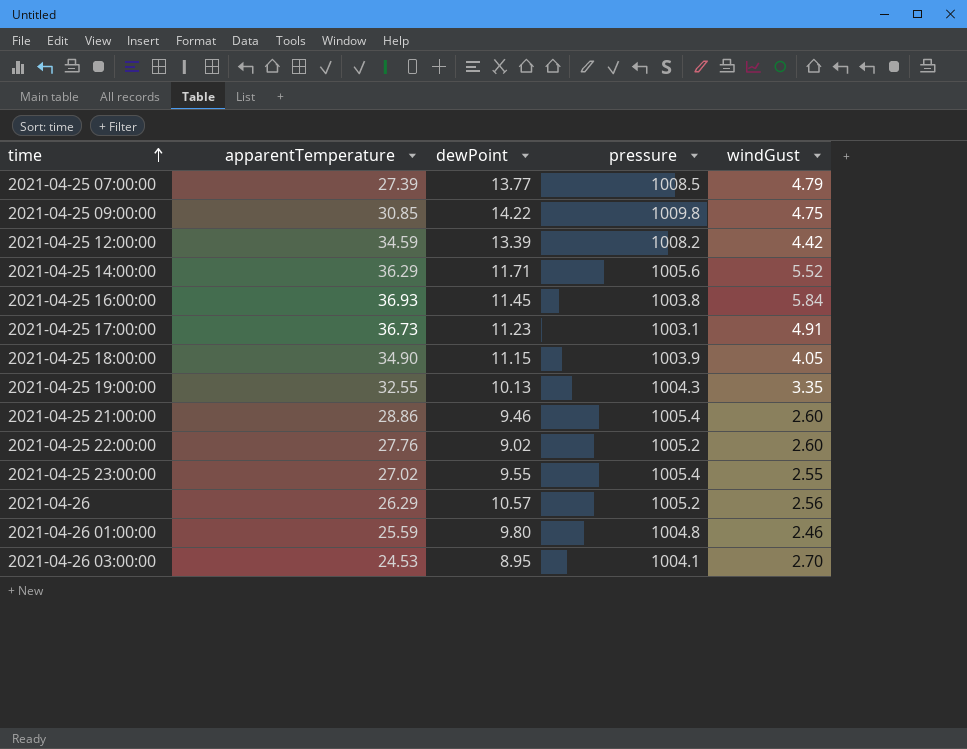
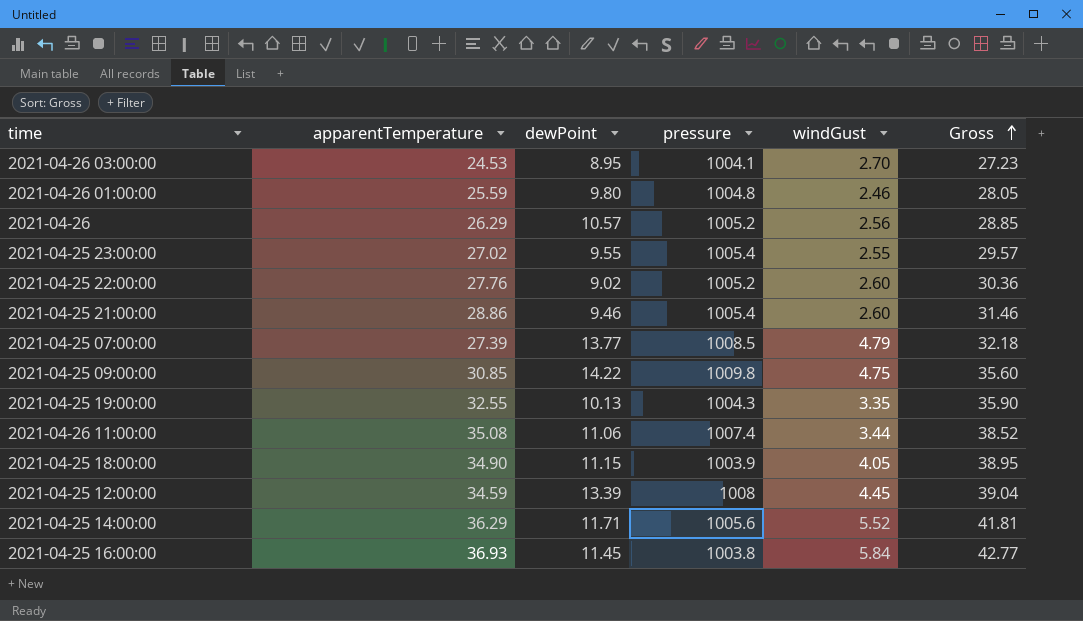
row order: time ascending -> Gross ascending
column Gross | formula: none -> [apparentTemperature] + [windGust]
row 2021-04-25 17:00:00: 36.73 | 11.23 | 1003.1 | 4.91 -> none
row 2021-04-26 11:00:00: none -> 35.08 | 11.06 | 1007.4 | 3.44 | 38.52
2021-04-25 12:00:00 | pressure: 1008.2 -> 1008
2021-04-25 12:00:00 | windGust: 4.42 -> 4.45

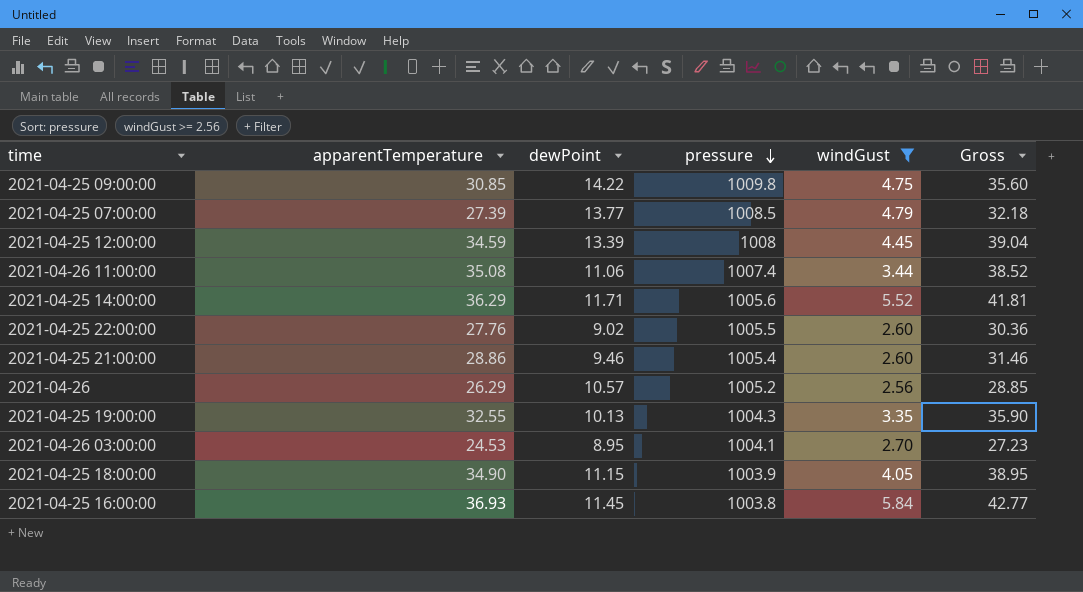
filter: none -> windGust >= 2.56
row order: Gross ascending -> pressure descending
2021-04-25 22:00:00 | pressure: 1005.2 -> 1005.5

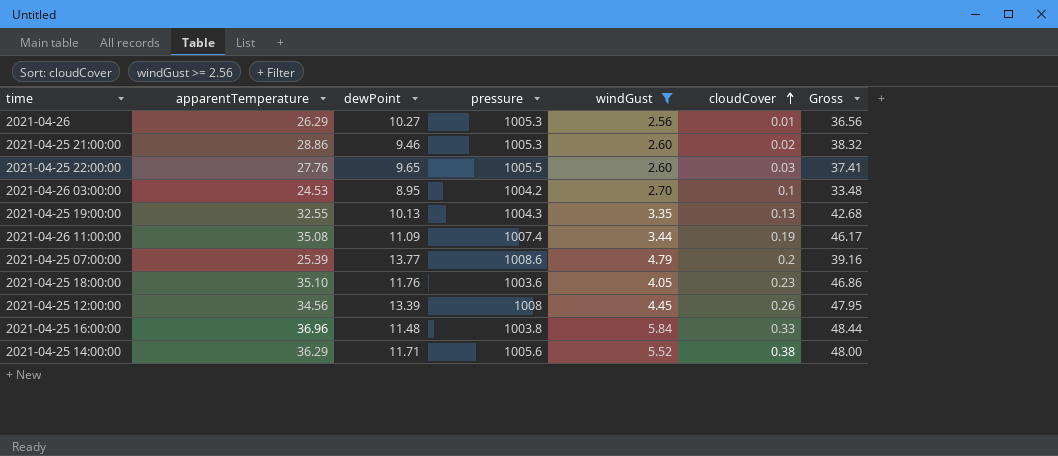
row order: pressure descending -> cloudCover ascending
column cloudCover | position: none -> 6
column Gross | formula: [apparentTemperature] + [windGust] -> [apparentTemperature] + [dewPoint]
row 2021-04-25 09:00:00: 30.85 | 14.22 | 1009.8 | 4.75 | 35.60 -> none
2021-04-26 | dewPoint: 10.57 -> 10.27
2021-04-26 | pressure: 1005.2 -> 1005.3
2021-04-25 21:00:00 | pressure: 1005.4 -> 1005.3
2021-04-25 22:00:00 | dewPoint: 9.02 -> 9.65
2021-04-26 03:00:00 | pressure: 1004.1 -> 1004.2
2021-04-26 11:00:00 | dewPoint: 11.06 -> 11.09
2021-04-25 07:00:00 | apparentTemperature: 27.39 -> 25.39
2021-04-25 07:00:00 | pressure: 1008.5 -> 1008.6
2021-04-25 18:00:00 | apparentTemperature: 34.90 -> 35.10
2021-04-25 18:00:00 | dewPoint: 11.15 -> 11.76
2021-04-25 18:00:00 | pressure: 1003.9 -> 1003.6
2021-04-25 12:00:00 | apparentTemperature: 34.59 -> 34.56
2021-04-25 16:00:00 | apparentTemperature: 36.93 -> 36.96
2021-04-25 16:00:00 | dewPoint: 11.45 -> 11.48

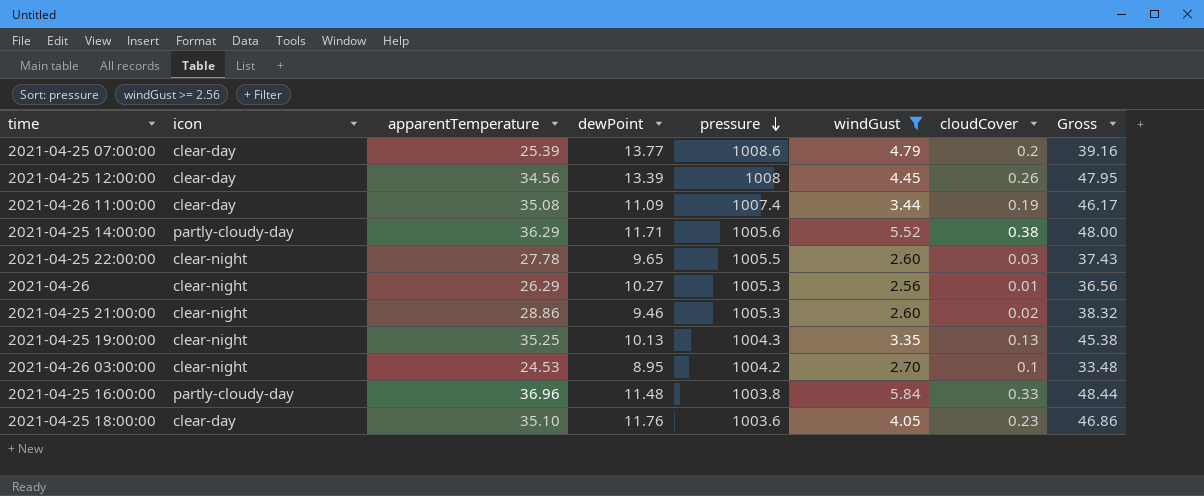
row order: cloudCover ascending -> pressure descending
column icon | position: none -> 2
2021-04-25 22:00:00 | apparentTemperature: 27.76 -> 27.78
2021-04-25 22:00:00 | Gross: 37.41 -> 37.43
2021-04-25 19:00:00 | apparentTemperature: 32.55 -> 35.25
2021-04-25 19:00:00 | Gross: 42.68 -> 45.38

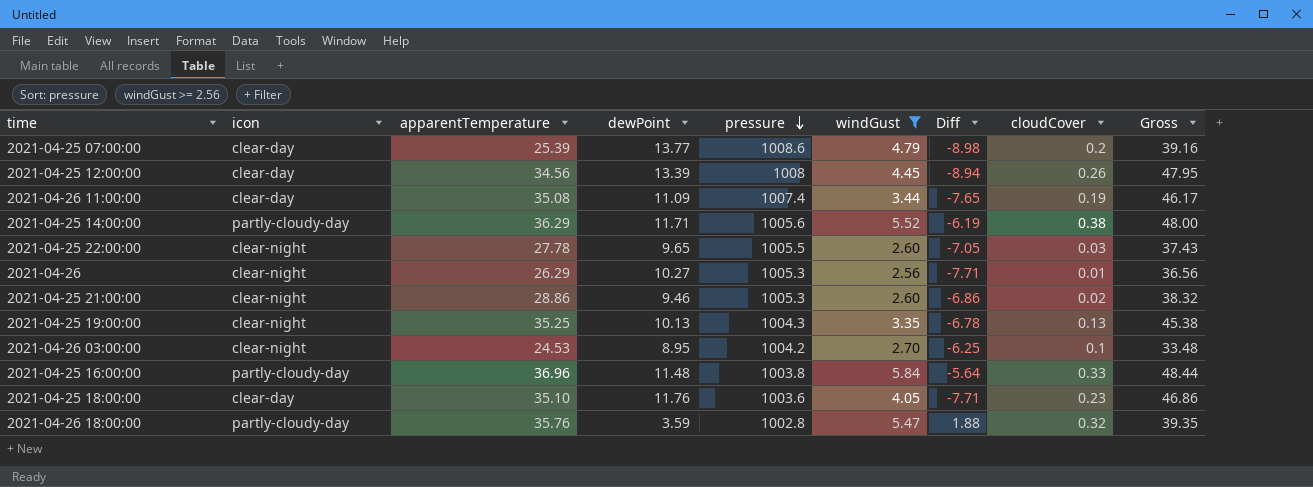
column Diff | formula: none -> [windGust] - [dewPoint]
row 2021-04-26 18:00:00: none -> partly-cloudy-day | 35.76 | 3.59 | 1002.8 | 5.47 | 1.88 | 0.32 | 39.35

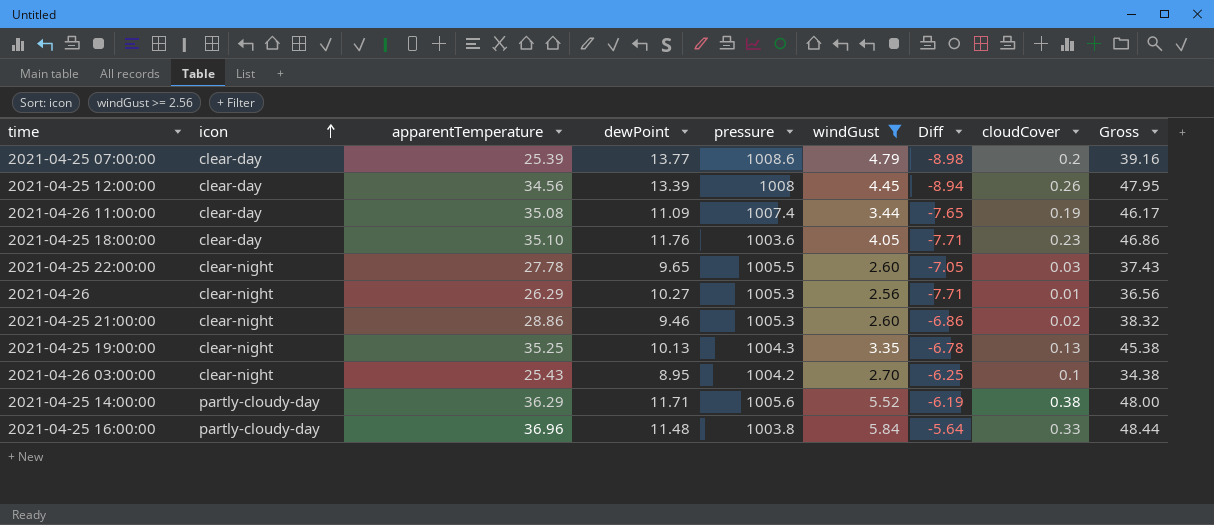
row order: pressure descending -> icon ascending
row 2021-04-26 18:00:00: partly-cloudy-day | 35.76 | 3.59 | 1002.8 | 5.47 | 1.88 | 0.32 | 39.35 -> none
2021-04-26 03:00:00 | apparentTemperature: 24.53 -> 25.43
2021-04-26 03:00:00 | Gross: 33.48 -> 34.38

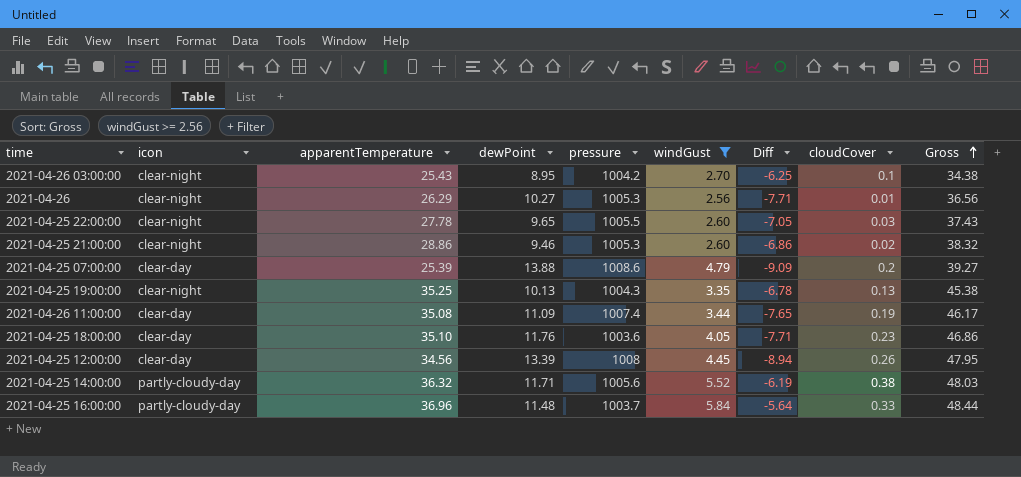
row order: icon ascending -> Gross ascending
2021-04-25 07:00:00 | dewPoint: 13.77 -> 13.88
2021-04-25 07:00:00 | Diff: -8.98 -> -9.09
2021-04-25 07:00:00 | Gross: 39.16 -> 39.27
2021-04-25 14:00:00 | apparentTemperature: 36.29 -> 36.32
2021-04-25 14:00:00 | Gross: 48.00 -> 48.03
2021-04-25 16:00:00 | pressure: 1003.8 -> 1003.7

